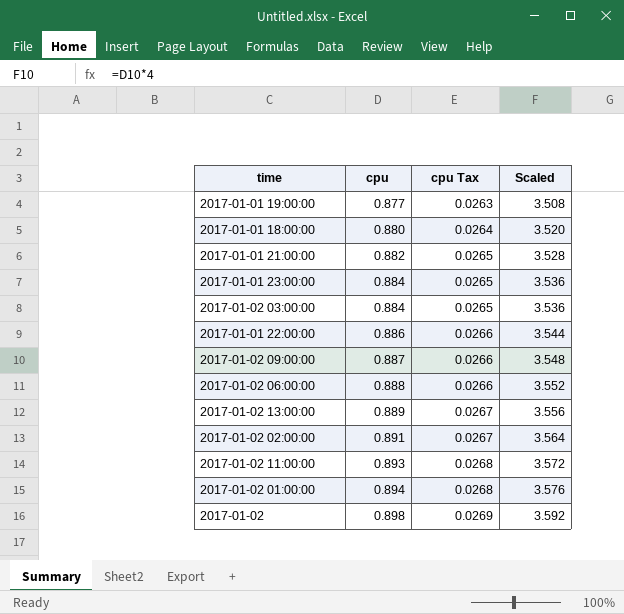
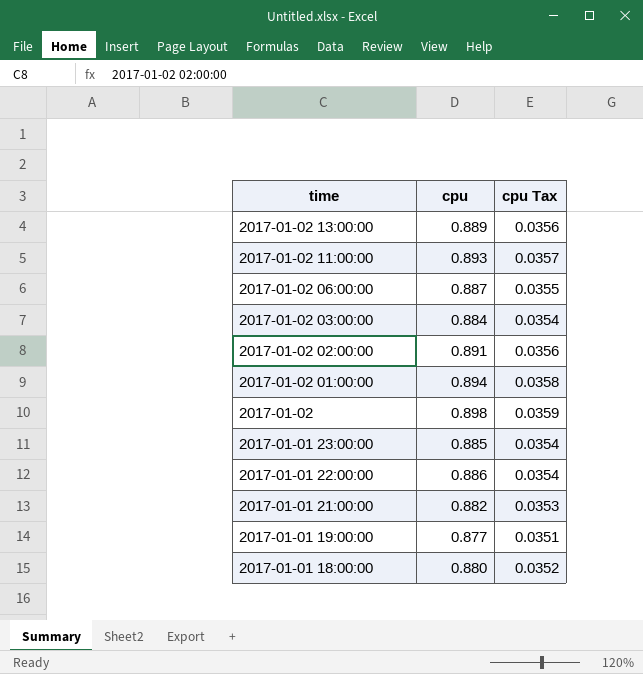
row order: cpu ascending -> time descending
column Scaled | formula: [cpu] * 4 -> none
column cpu Tax | formula: [cpu] * 0.03 -> [cpu] * 0.04
row 2017-01-02 09:00:00: 0.887 | 0.0266 | 3.548 -> none
2017-01-02 06:00:00 | cpu: 0.888 -> 0.887
2017-01-01 23:00:00 | cpu: 0.884 -> 0.885

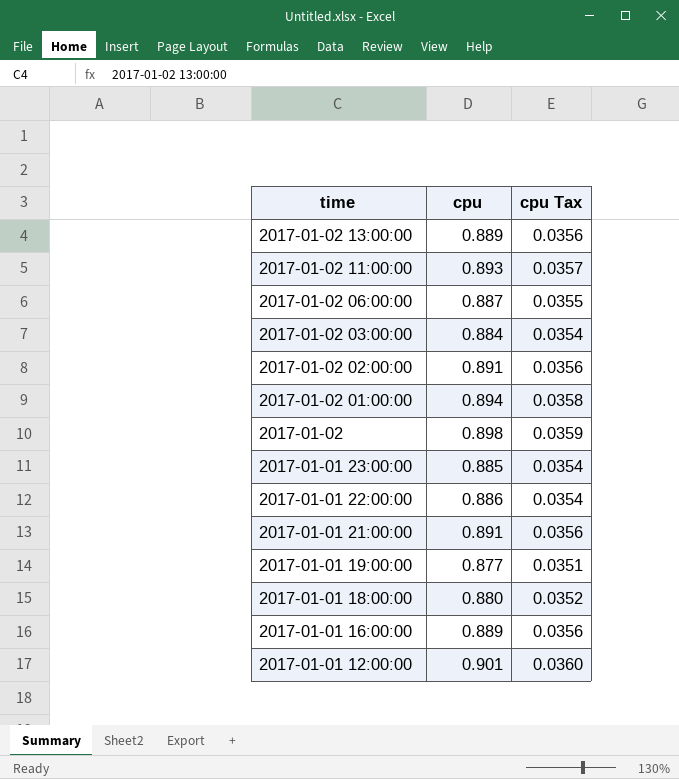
2017-01-01 21:00:00 | cpu: 0.882 -> 0.891
2017-01-01 21:00:00 | cpu Tax: 0.0353 -> 0.0356
row 2017-01-01 16:00:00: none -> 0.889 | 0.0356
row 2017-01-01 12:00:00: none -> 0.901 | 0.0360

